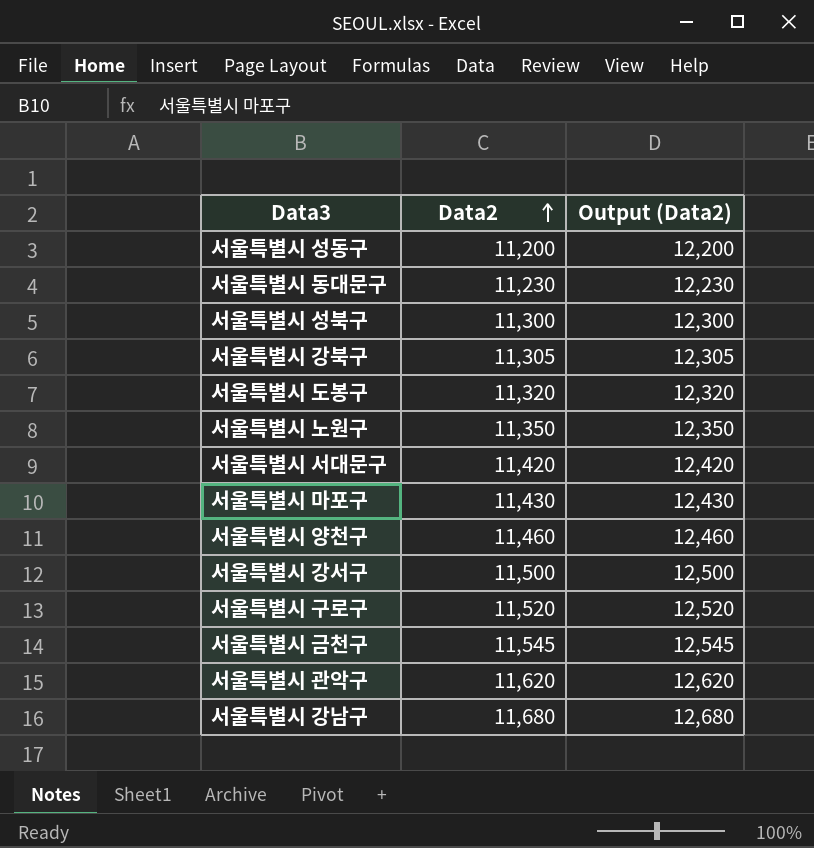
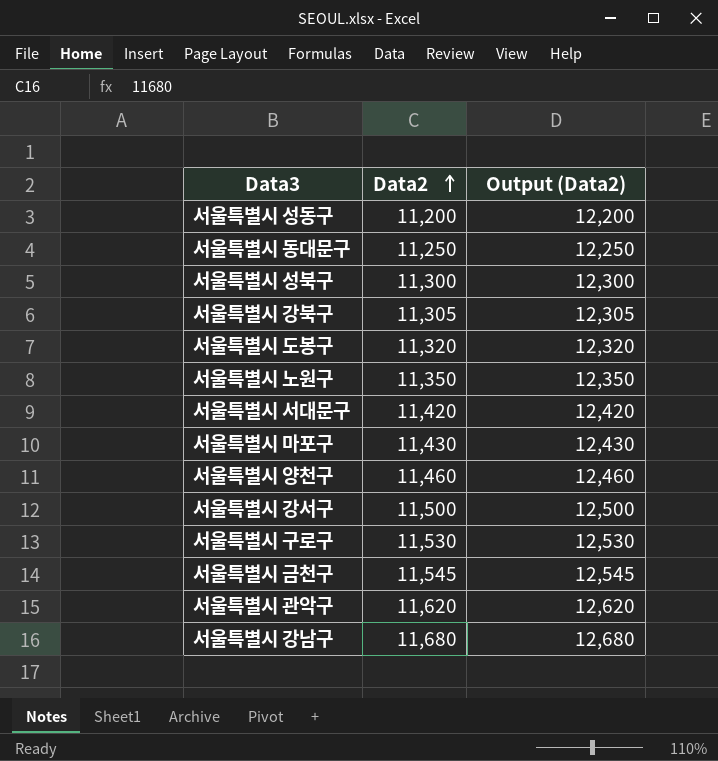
서울특별시 동대문구 | Data2: 11,230 -> 11,250
서울특별시 동대문구 | Output (Data2): 12,230 -> 12,250
서울특별시 구로구 | Data2: 11,520 -> 11,530
서울특별시 구로구 | Output (Data2): 12,520 -> 12,530

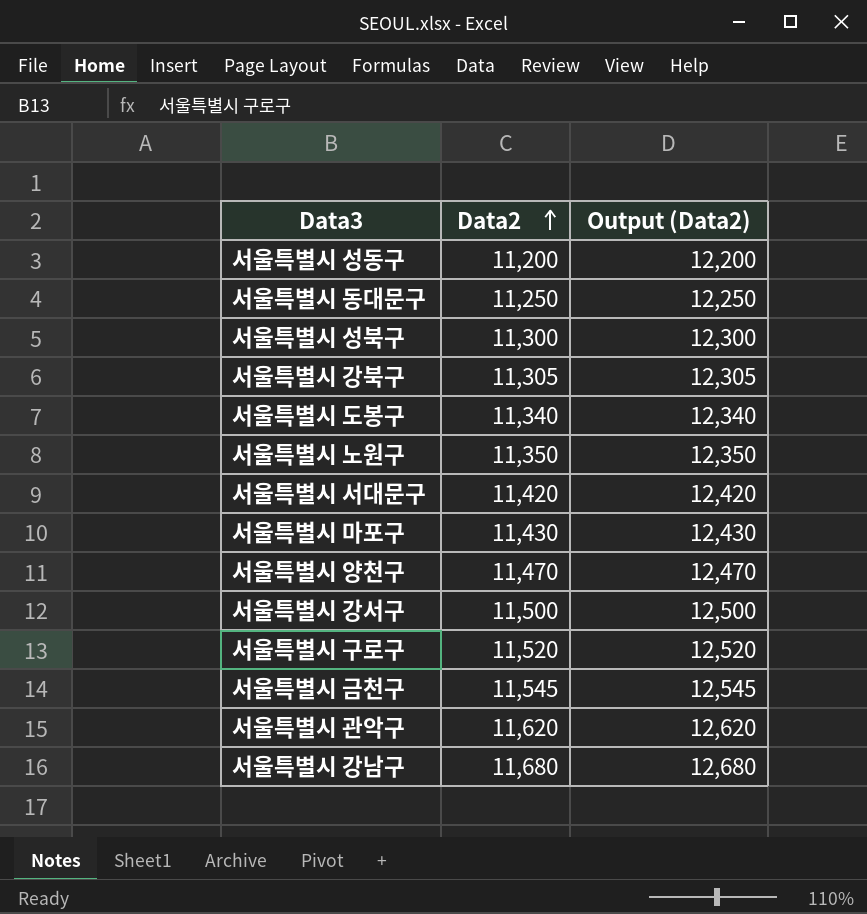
서울특별시 도봉구 | Data2: 11,320 -> 11,340
서울특별시 도봉구 | Output (Data2): 12,320 -> 12,340
서울특별시 양천구 | Data2: 11,460 -> 11,470
서울특별시 양천구 | Output (Data2): 12,460 -> 12,470
서울특별시 구로구 | Data2: 11,530 -> 11,520
서울특별시 구로구 | Output (Data2): 12,530 -> 12,520

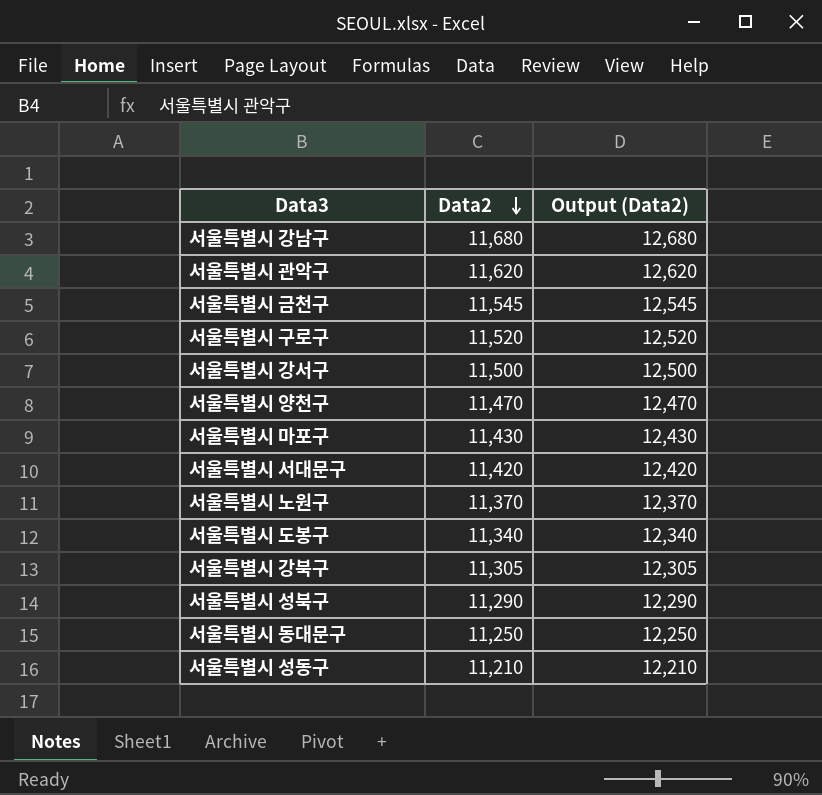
row order: Data2 ascending -> Data2 descending
서울특별시 노원구 | Data2: 11,350 -> 11,370
서울특별시 노원구 | Output (Data2): 12,350 -> 12,370
서울특별시 성북구 | Data2: 11,300 -> 11,290
서울특별시 성북구 | Output (Data2): 12,300 -> 12,290
서울특별시 성동구 | Data2: 11,200 -> 11,210
서울특별시 성동구 | Output (Data2): 12,200 -> 12,210

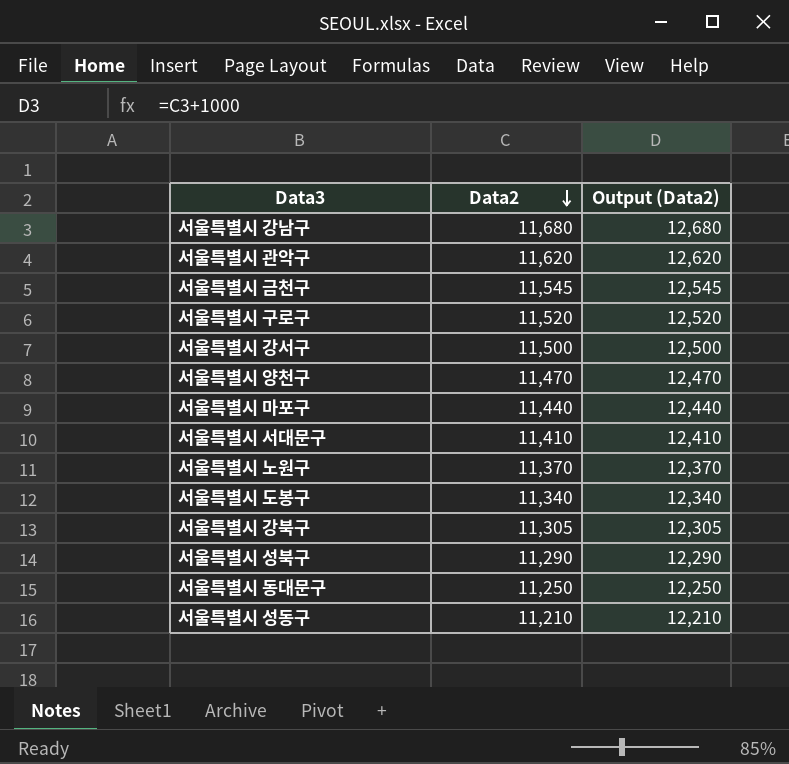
서울특별시 마포구 | Data2: 11,430 -> 11,440
서울특별시 마포구 | Output (Data2): 12,430 -> 12,440
서울특별시 서대문구 | Data2: 11,420 -> 11,410
서울특별시 서대문구 | Output (Data2): 12,420 -> 12,410

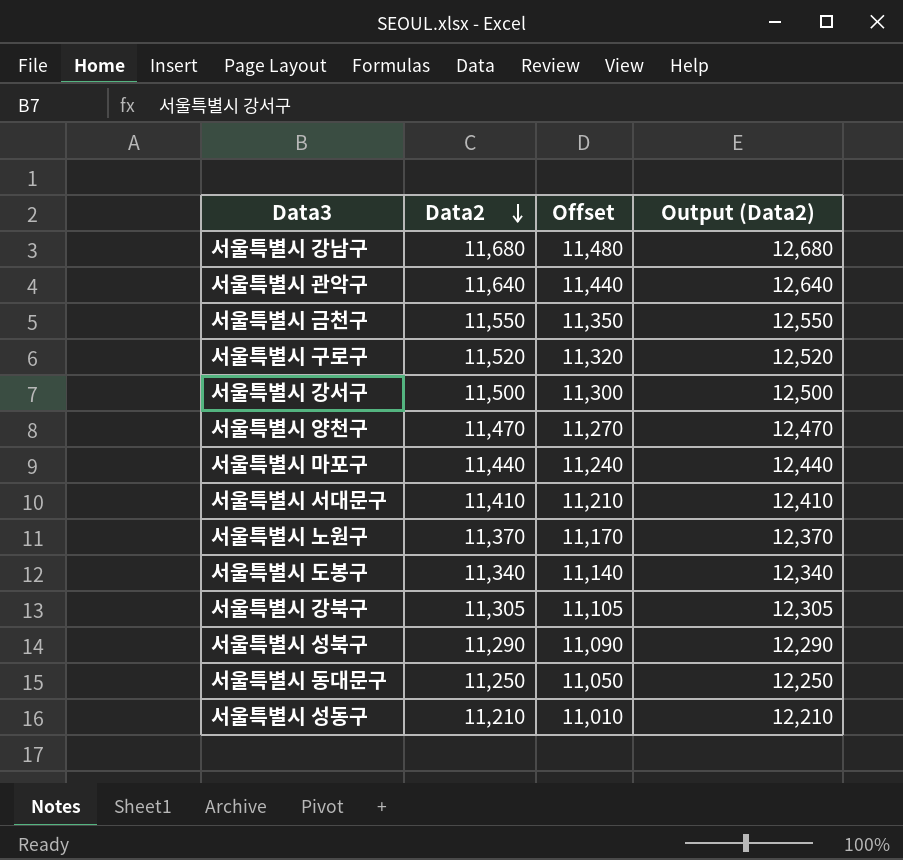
column Offset | formula: none -> [Data2] - 200
서울특별시 관악구 | Data2: 11,620 -> 11,640
서울특별시 관악구 | Output (Data2): 12,620 -> 12,640
서울특별시 금천구 | Data2: 11,545 -> 11,550
서울특별시 금천구 | Output (Data2): 12,545 -> 12,550

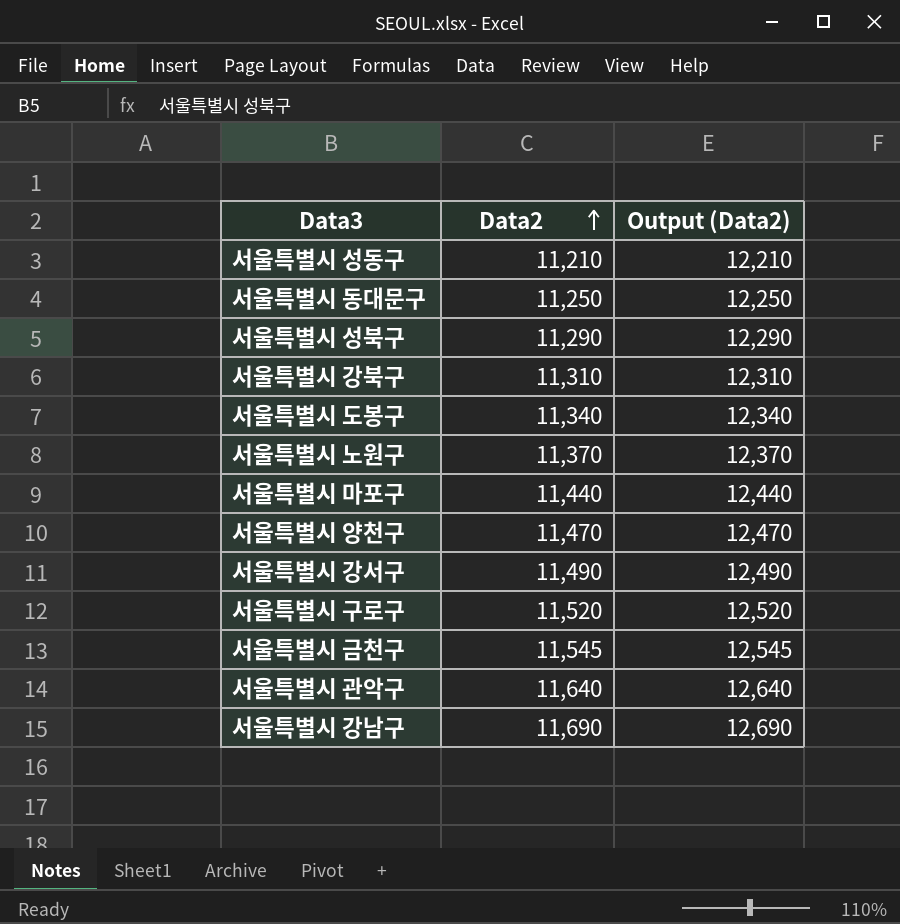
row order: Data2 descending -> Data2 ascending
column Offset | formula: [Data2] - 200 -> none
row 서울특별시 서대문구: 11,410 | 11,210 | 12,410 -> none
서울특별시 강북구 | Data2: 11,305 -> 11,310
서울특별시 강북구 | Output (Data2): 12,305 -> 12,310
서울특별시 강서구 | Data2: 11,500 -> 11,490
서울특별시 강서구 | Output (Data2): 12,500 -> 12,490
서울특별시 금천구 | Data2: 11,550 -> 11,545
서울특별시 금천구 | Output (Data2): 12,550 -> 12,545
서울특별시 강남구 | Data2: 11,680 -> 11,690
서울특별시 강남구 | Output (Data2): 12,680 -> 12,690

